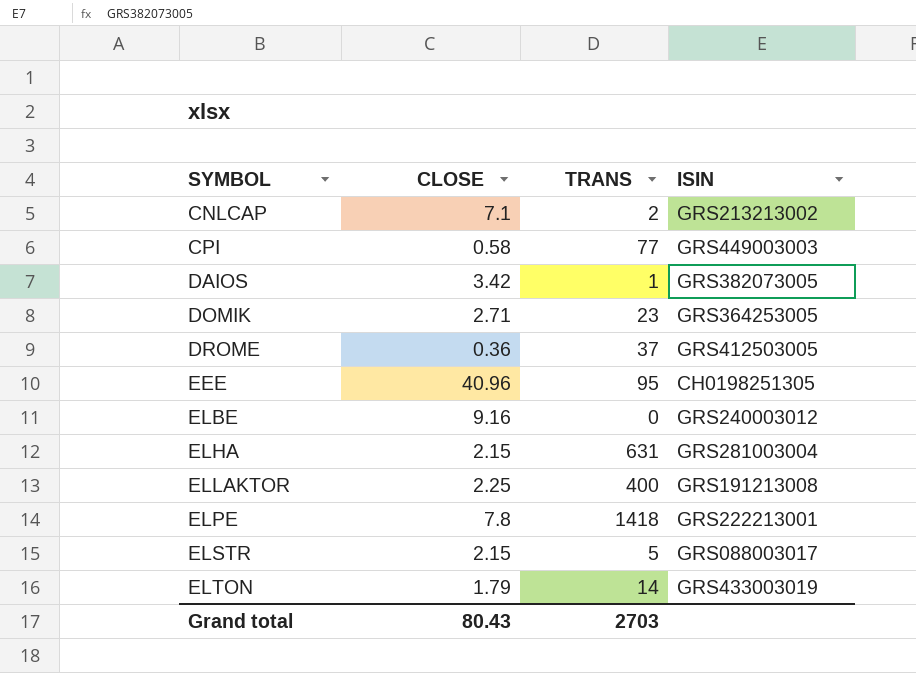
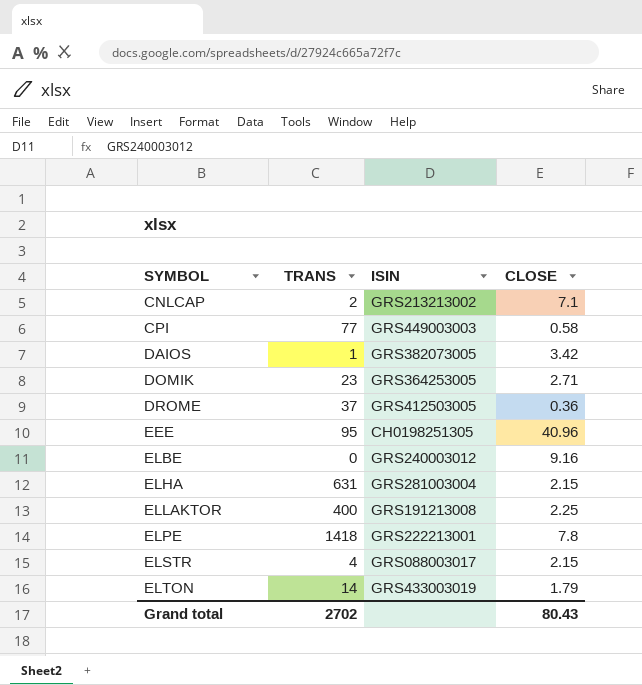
column CLOSE | position: 2 -> 4
ELSTR | TRANS: 5 -> 4
Grand total | TRANS: 2703 -> 2702

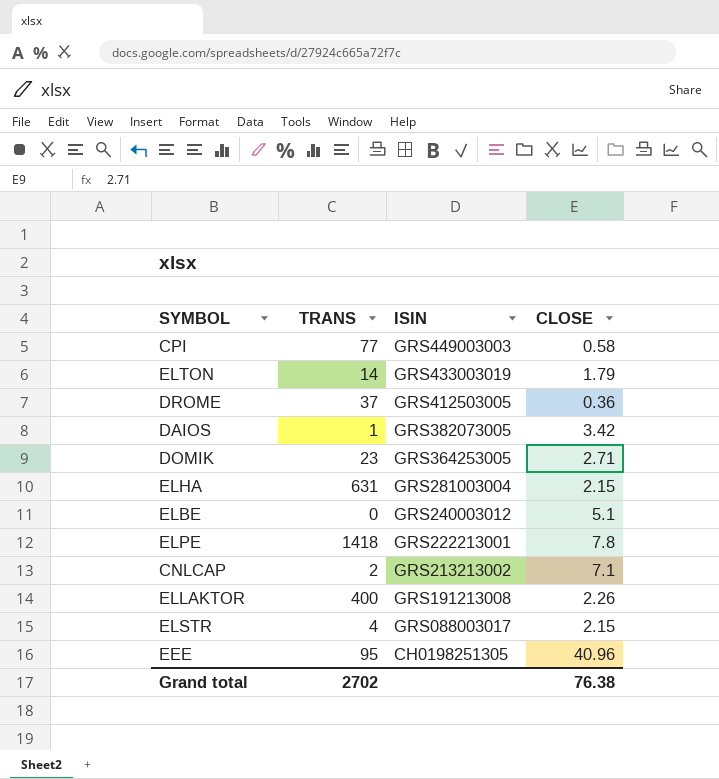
row order: SYMBOL ascending -> ISIN descending
ELBE | CLOSE: 9.16 -> 5.1
ELLAKTOR | CLOSE: 2.25 -> 2.26
Grand total | CLOSE: 80.43 -> 76.38

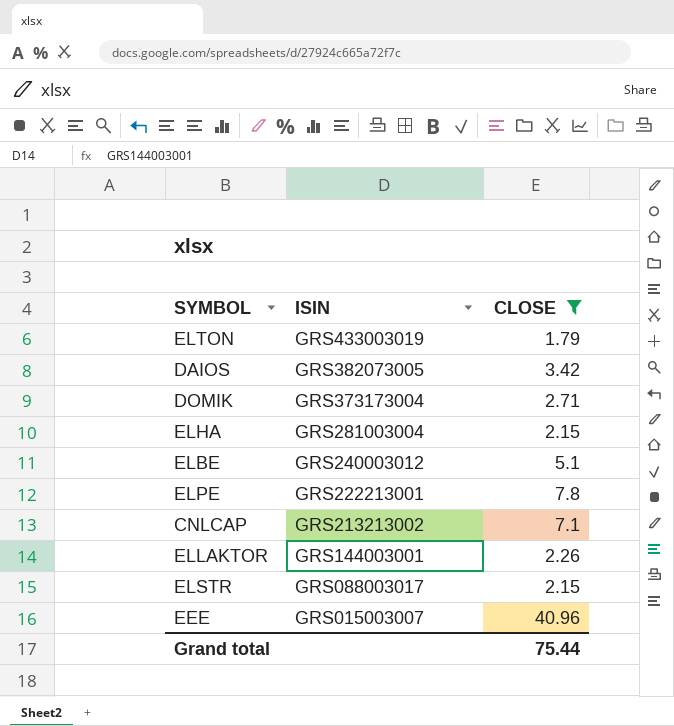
filter: none -> CLOSE >= 1.79
column TRANS | position: 2 -> none
DOMIK | ISIN: GRS364253005 -> GRS373173004
ELLAKTOR | ISIN: GRS191213008 -> GRS144003001
EEE | ISIN: CH0198251305 -> GRS015003007
Grand total | CLOSE: 76.38 -> 75.44

